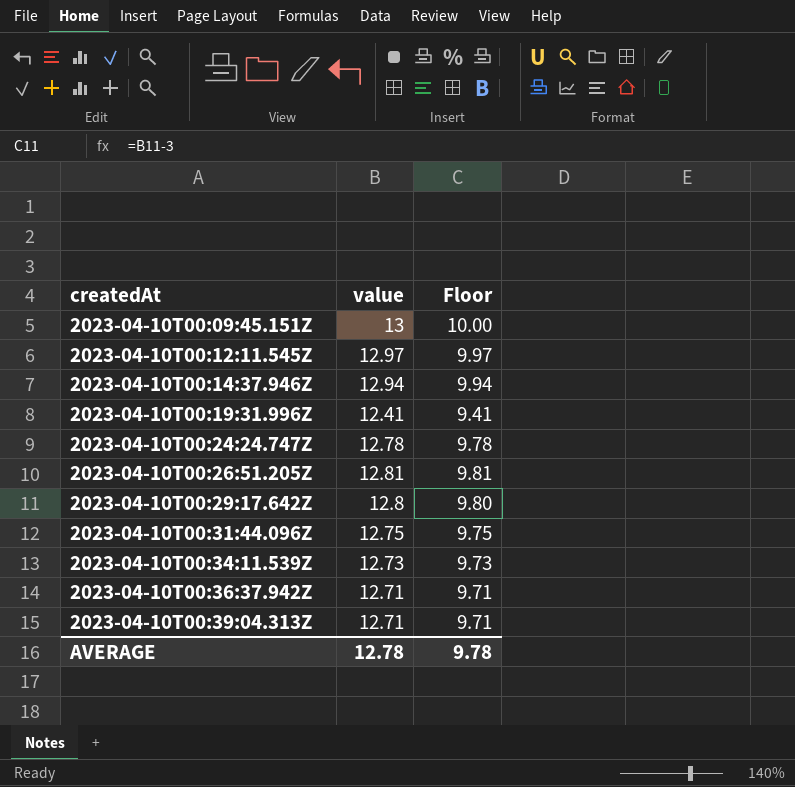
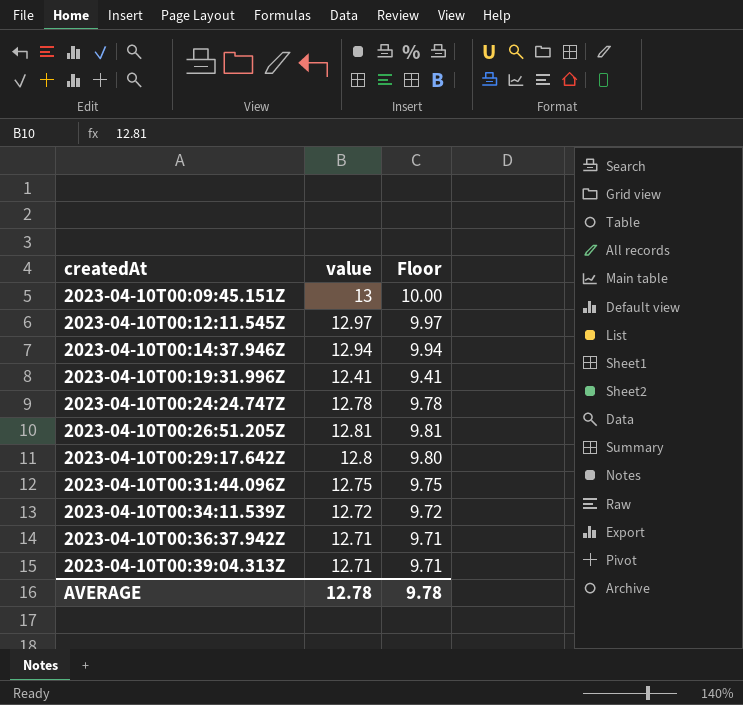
2023-04-10T00:34:11.539Z | value: 12.73 -> 12.72
2023-04-10T00:34:11.539Z | Floor: 9.73 -> 9.72

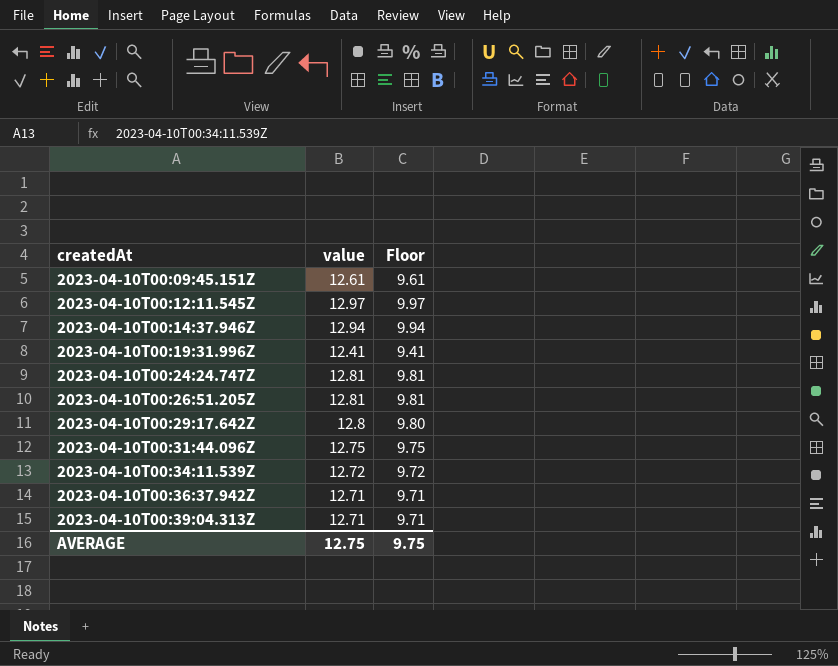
2023-04-10T00:09:45.151Z | value: 13 -> 12.61
2023-04-10T00:09:45.151Z | Floor: 10.00 -> 9.61
2023-04-10T00:24:24.747Z | value: 12.78 -> 12.81
2023-04-10T00:24:24.747Z | Floor: 9.78 -> 9.81
AVERAGE | value: 12.78 -> 12.75
AVERAGE | Floor: 9.78 -> 9.75

